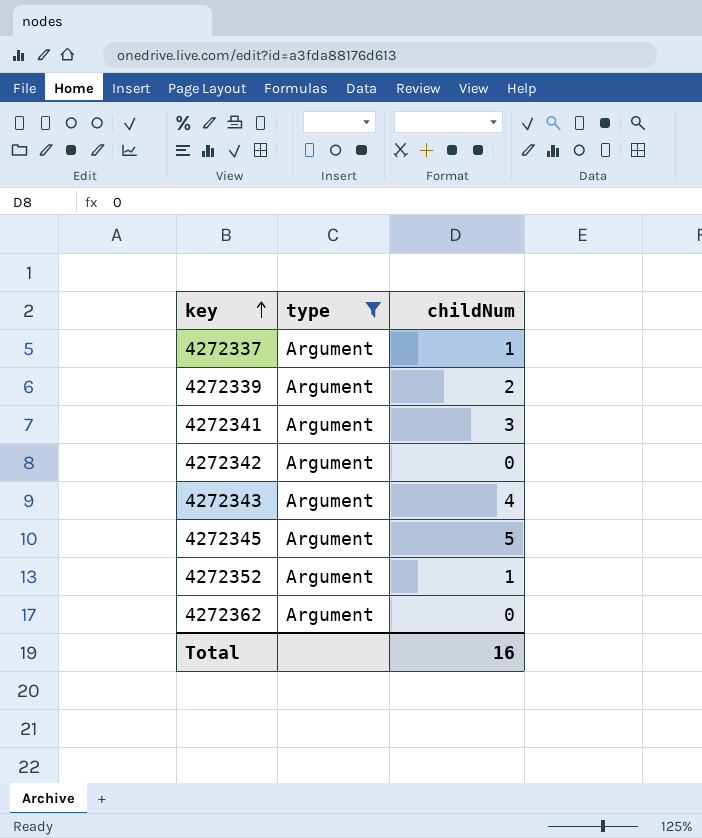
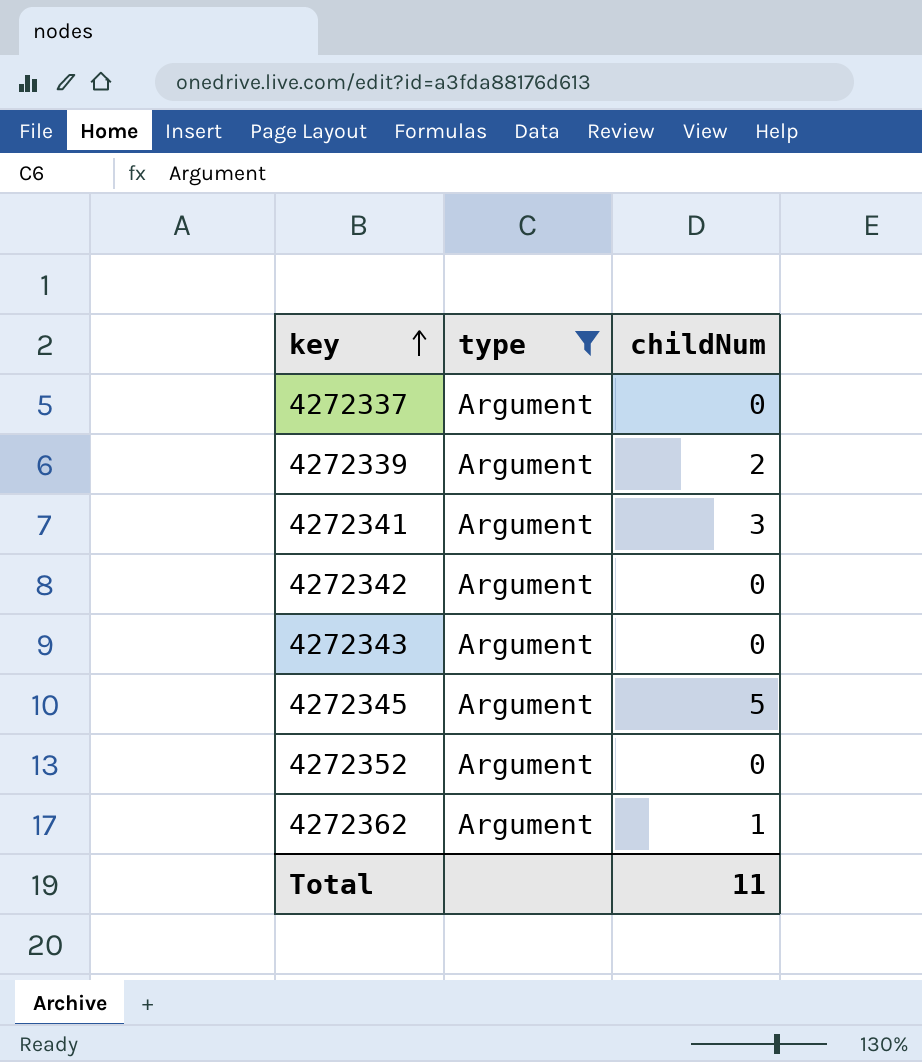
4272337 | childNum: 1 -> 0
4272343 | childNum: 4 -> 0
4272352 | childNum: 1 -> 0
4272362 | childNum: 0 -> 1
Total | childNum: 16 -> 11

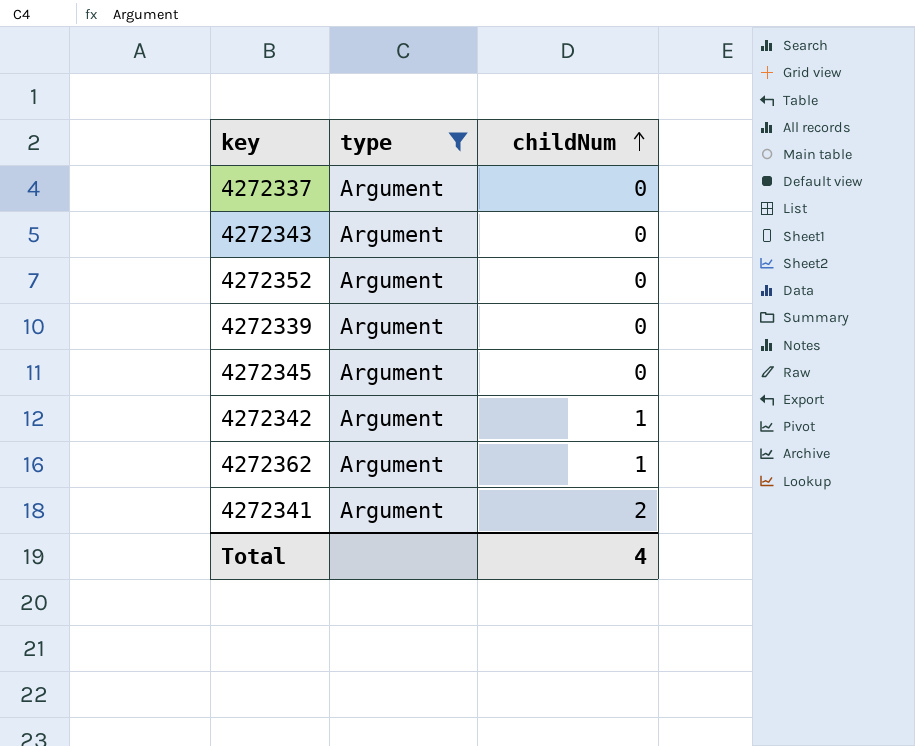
row order: key ascending -> childNum ascending
4272339 | childNum: 2 -> 0
4272345 | childNum: 5 -> 0
4272342 | childNum: 0 -> 1
4272341 | childNum: 3 -> 2
Total | childNum: 11 -> 4

